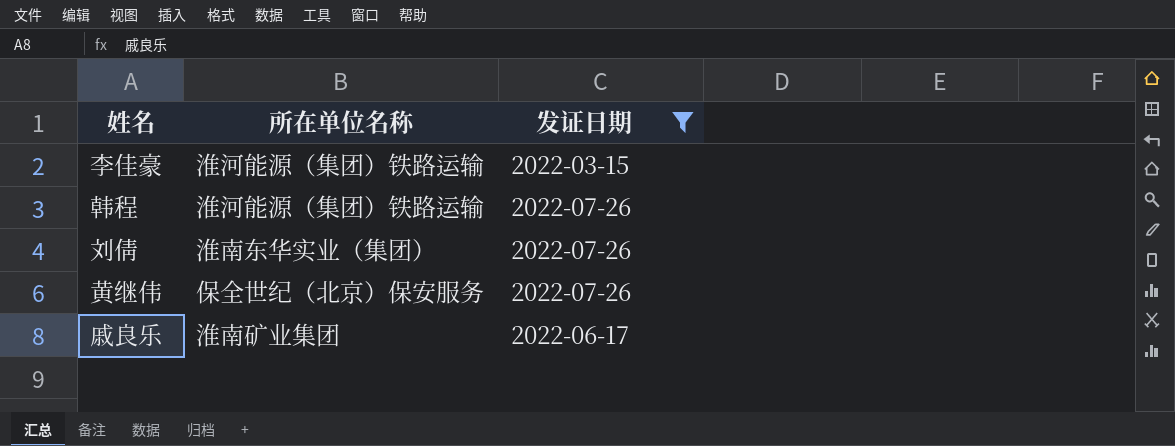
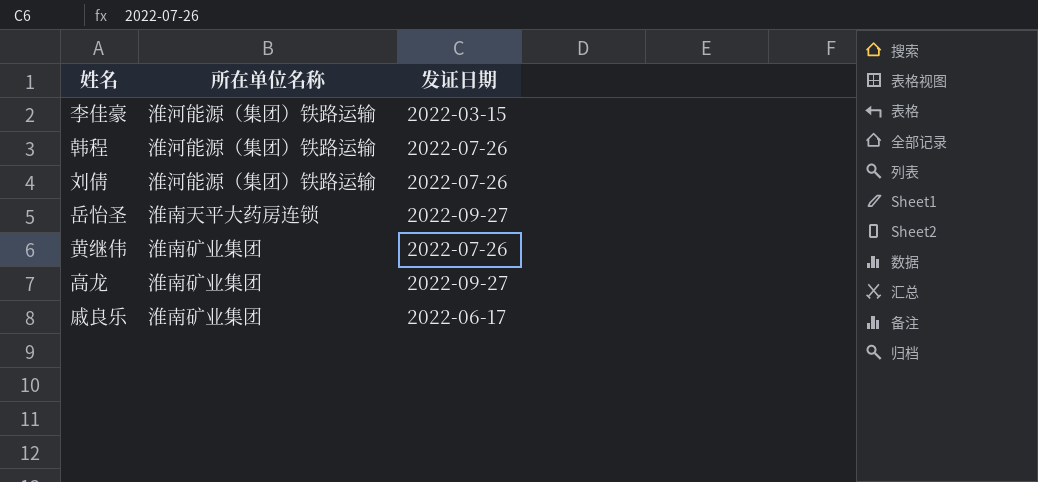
filter: 发证日期 != 2022-09-27 -> none
刘倩 | 所在单位名称: 淮南东华实业（集团） -> 淮河能源（集团）铁路运输
黄继伟 | 所在单位名称: 保全世纪（北京）保安服务 -> 淮南矿业集团

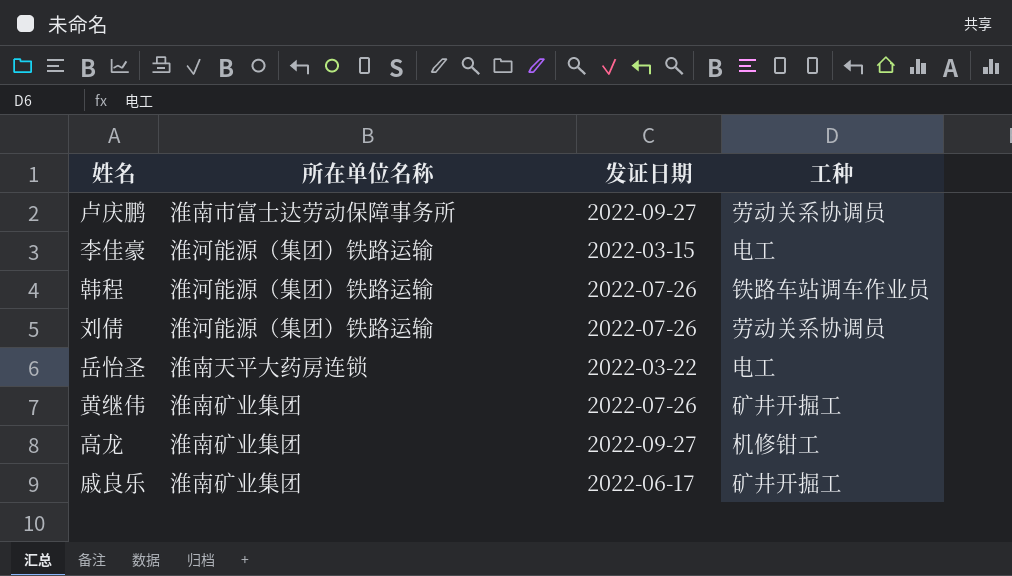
column 工种 | position: none -> 4
row 卢庆鹏: none -> 淮南市富士达劳动保障事务所 | 2022-09-27 | 劳动关系协调员
岳怡圣 | 发证日期: 2022-09-27 -> 2022-03-22

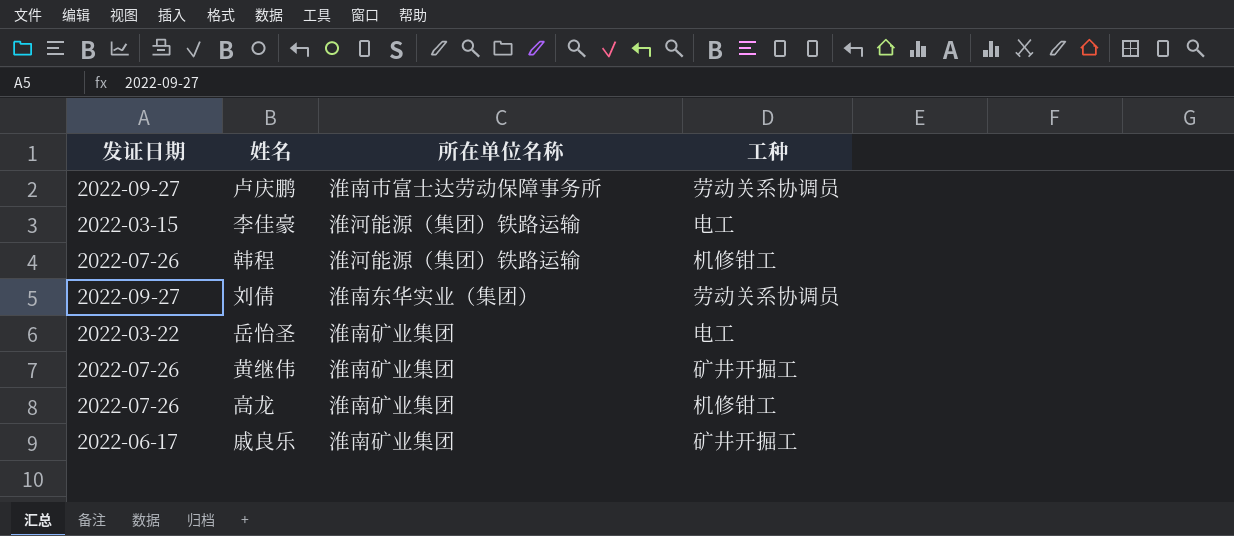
column 发证日期 | position: 3 -> 1
韩程 | 工种: 铁路车站调车作业员 -> 机修钳工
刘倩 | 发证日期: 2022-07-26 -> 2022-09-27
刘倩 | 所在单位名称: 淮河能源（集团）铁路运输 -> 淮南东华实业（集团）
岳怡圣 | 所在单位名称: 淮南天平大药房连锁 -> 淮南矿业集团
高龙 | 发证日期: 2022-09-27 -> 2022-07-26

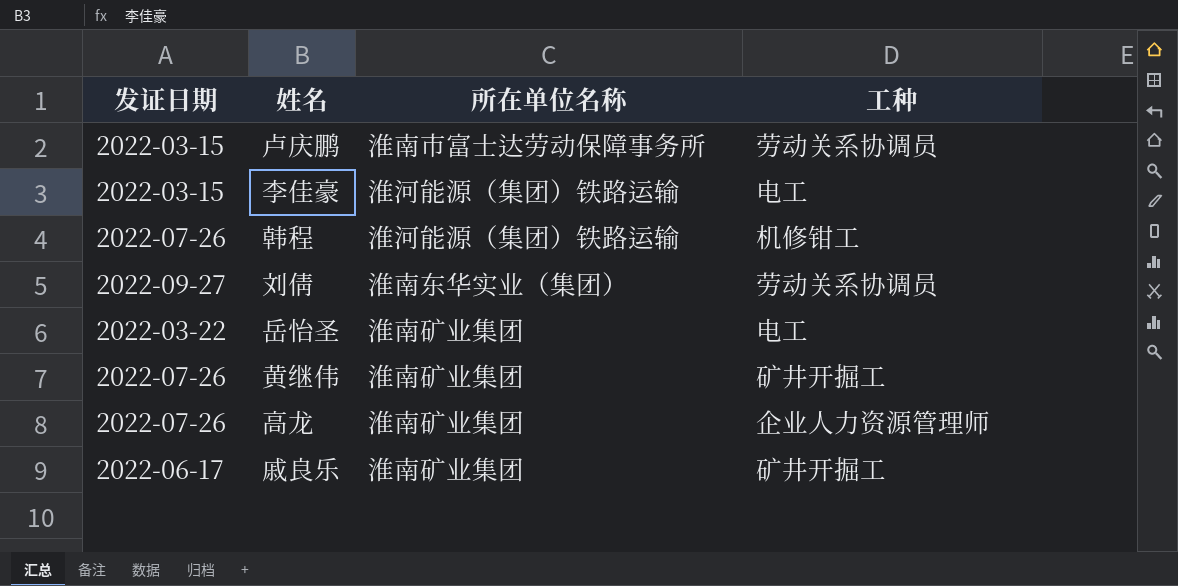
卢庆鹏 | 发证日期: 2022-09-27 -> 2022-03-15
高龙 | 工种: 机修钳工 -> 企业人力资源管理师

